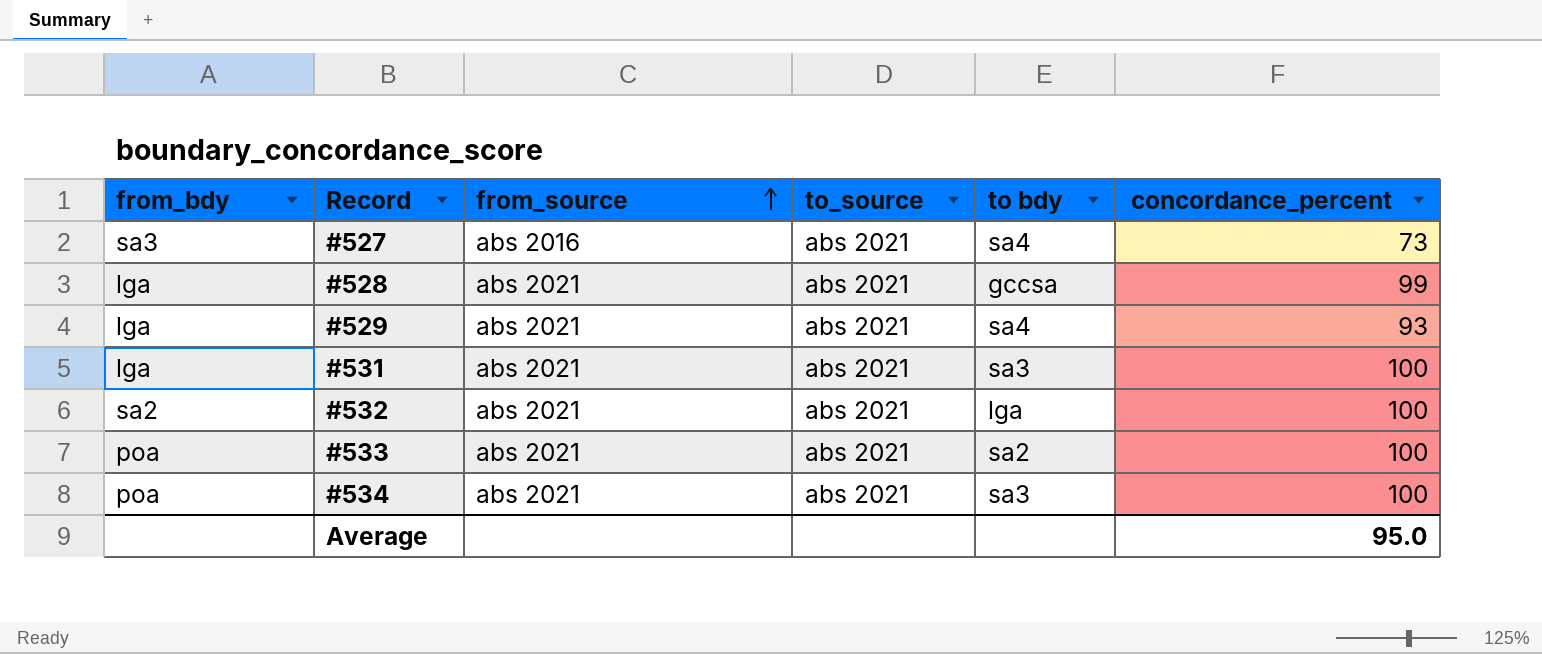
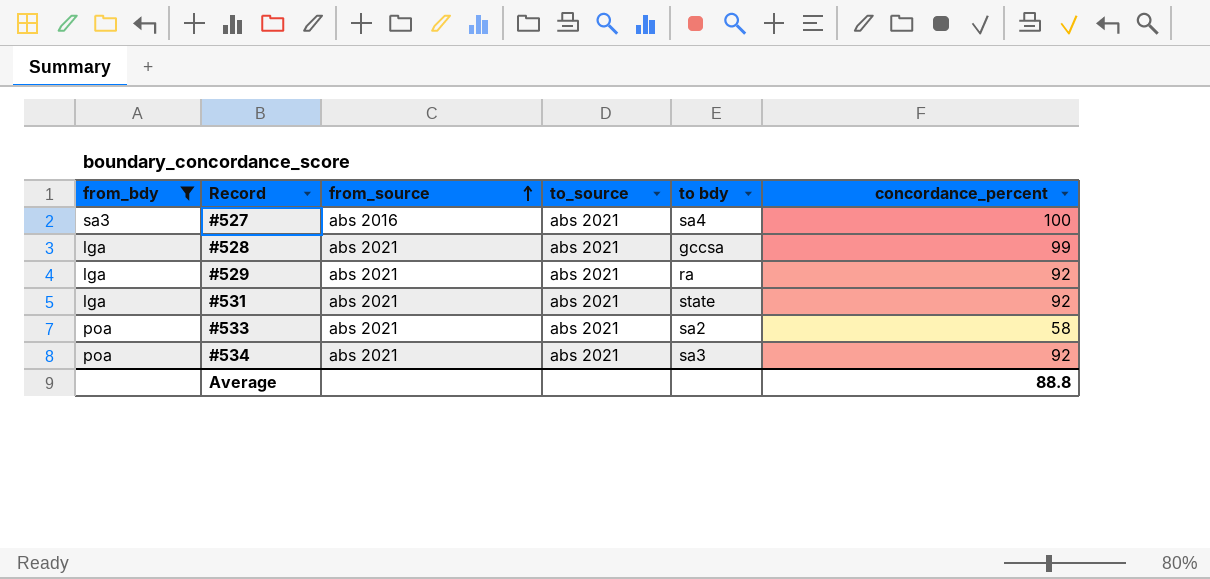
filter: none -> from_bdy != sa2
#527 | concordance_percent: 73 -> 100
#529 | to bdy: sa4 -> ra
#529 | concordance_percent: 93 -> 92
#531 | to bdy: sa3 -> state
#531 | concordance_percent: 100 -> 92
#533 | concordance_percent: 100 -> 58
#534 | concordance_percent: 100 -> 92
Average | concordance_percent: 95.0 -> 88.8

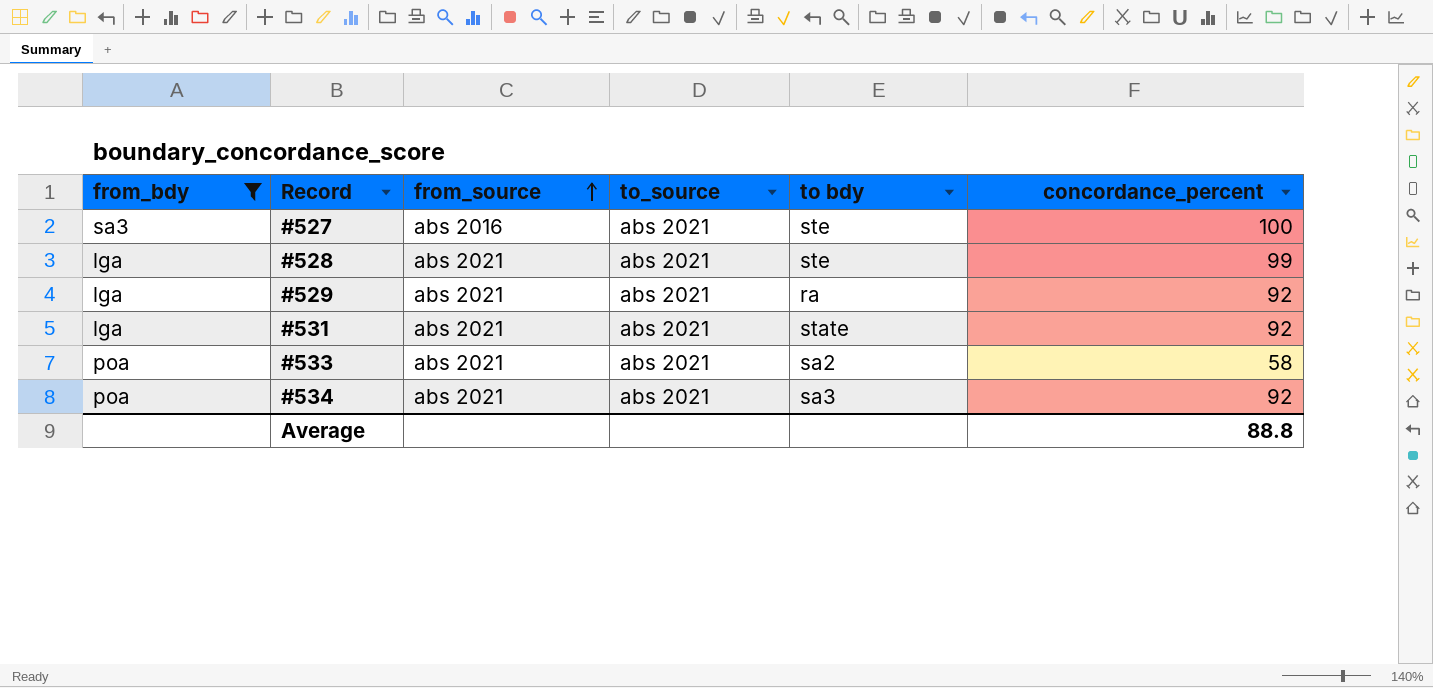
#527 | to bdy: sa4 -> ste
#528 | to bdy: gccsa -> ste

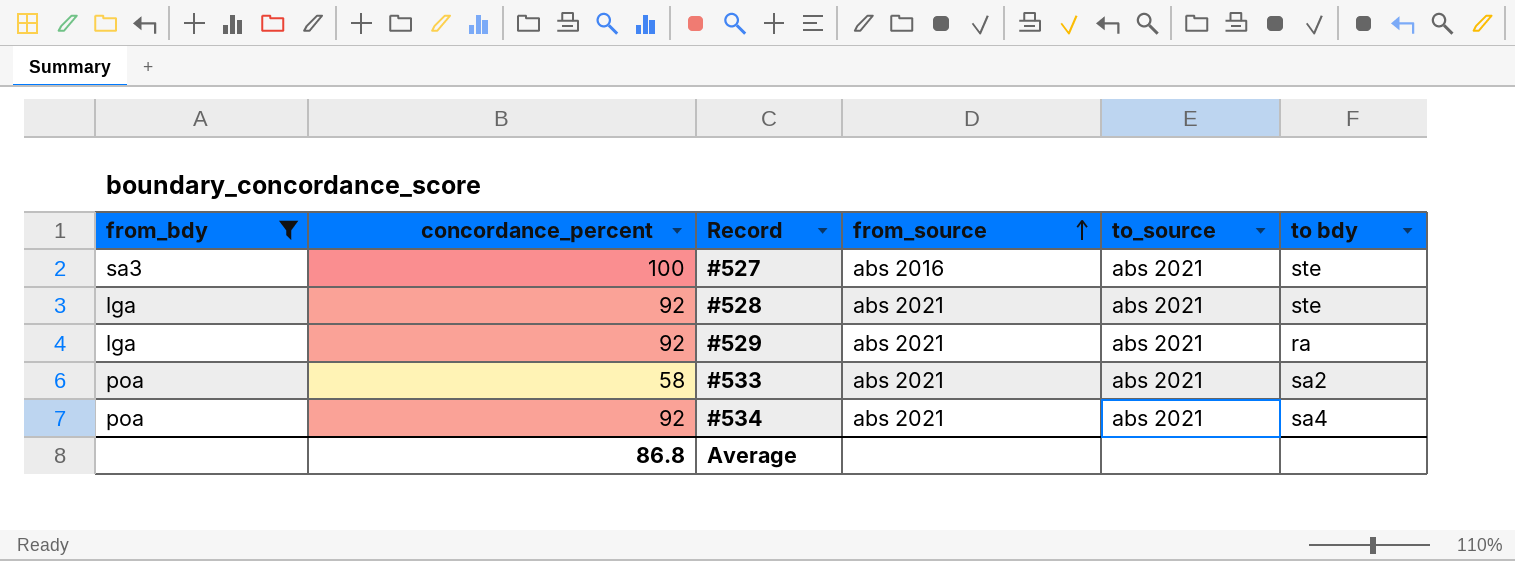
column concordance_percent | position: 6 -> 2
row #531: lga | abs 2021 | abs 2021 | state | 92 -> none
#528 | concordance_percent: 99 -> 92
#534 | to bdy: sa3 -> sa4
Average | concordance_percent: 88.8 -> 86.8

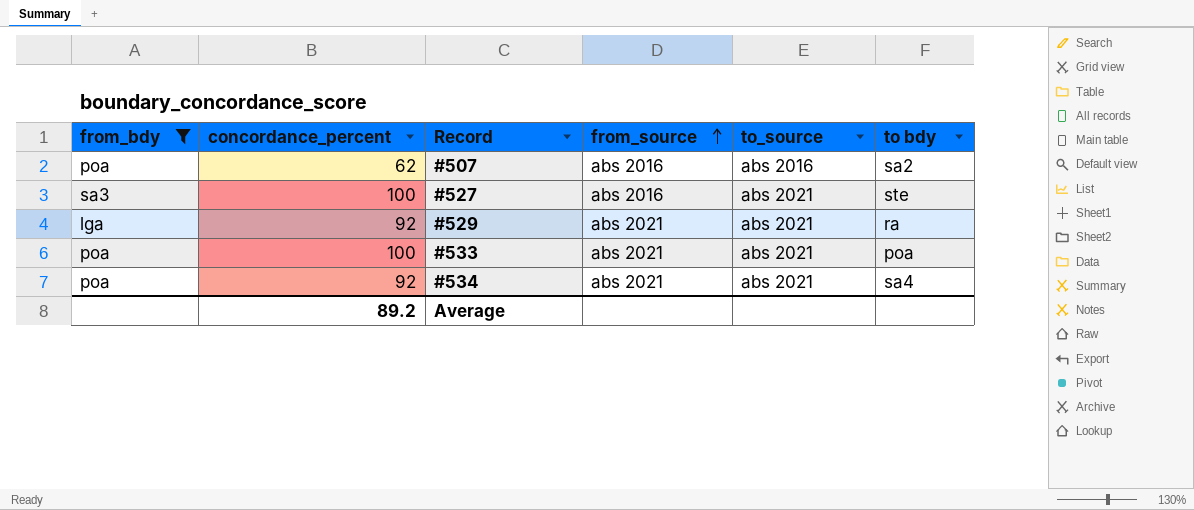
row #528: lga | 92 | abs 2021 | abs 2021 | ste -> none
row #507: none -> poa | 62 | abs 2016 | abs 2016 | sa2
#533 | concordance_percent: 58 -> 100
#533 | to bdy: sa2 -> poa
Average | concordance_percent: 86.8 -> 89.2

